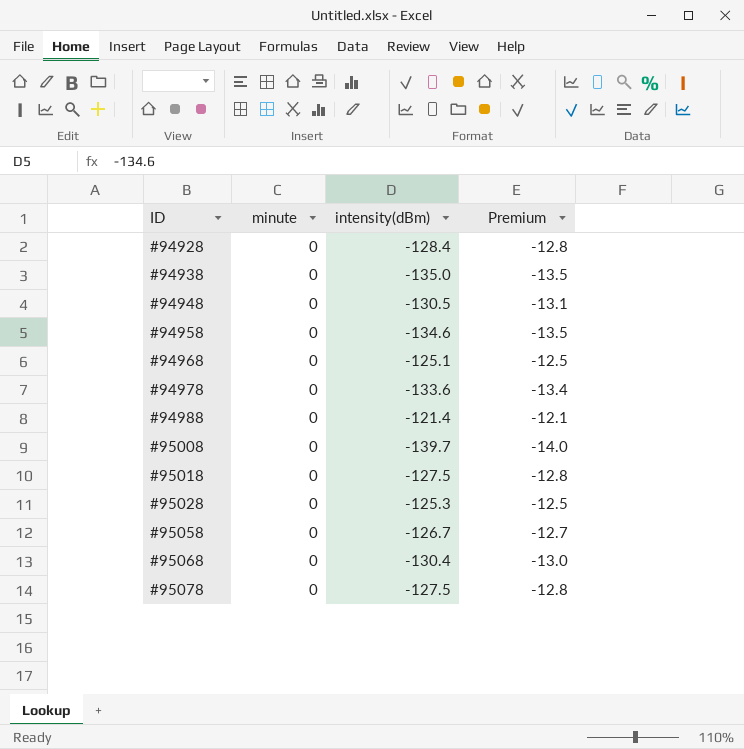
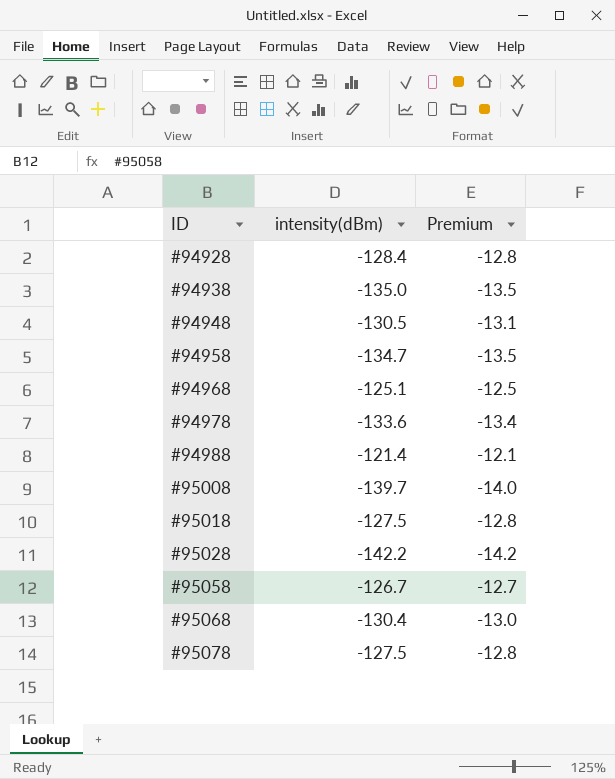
column minute | position: 2 -> none
#94958 | intensity(dBm): -134.6 -> -134.7
#95028 | intensity(dBm): -125.3 -> -142.2
#95028 | Premium: -12.5 -> -14.2

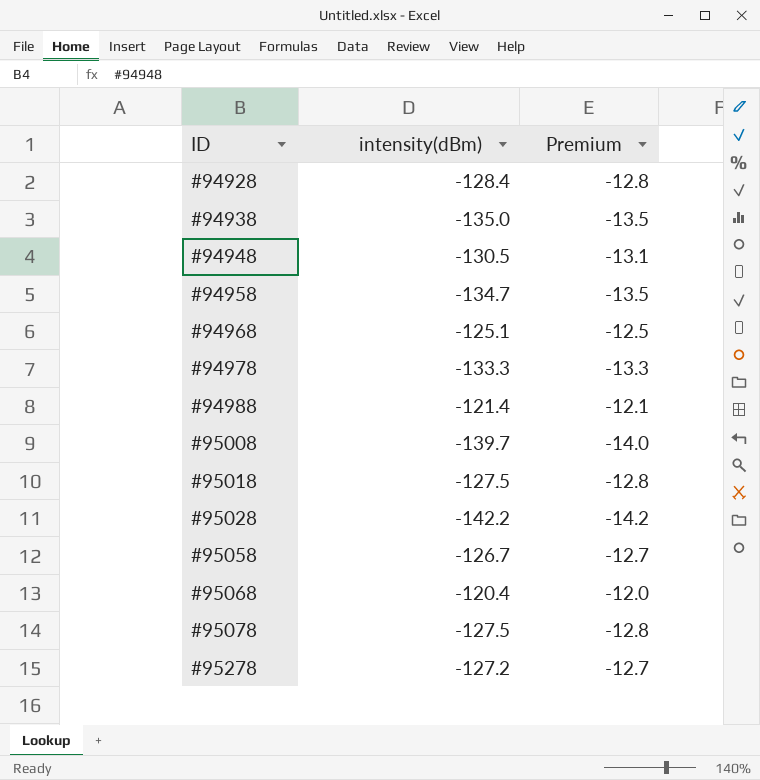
#94978 | intensity(dBm): -133.6 -> -133.3
#94978 | Premium: -13.4 -> -13.3
#95068 | intensity(dBm): -130.4 -> -120.4
#95068 | Premium: -13.0 -> -12.0
row #95278: none -> -127.2 | -12.7

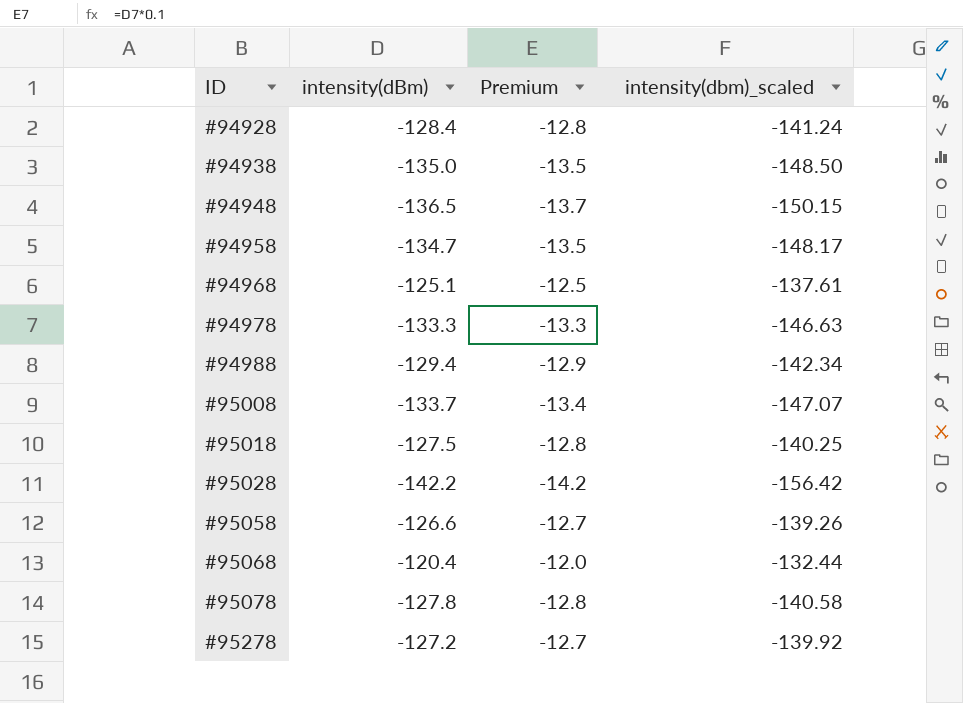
column intensity(dbm)_scaled | formula: none -> [intensity(dBm)] * 1.1
#94948 | intensity(dBm): -130.5 -> -136.5
#94948 | Premium: -13.1 -> -13.7
#94988 | intensity(dBm): -121.4 -> -129.4
#94988 | Premium: -12.1 -> -12.9
#95008 | intensity(dBm): -139.7 -> -133.7
#95008 | Premium: -14.0 -> -13.4
#95058 | intensity(dBm): -126.7 -> -126.6
#95078 | intensity(dBm): -127.5 -> -127.8

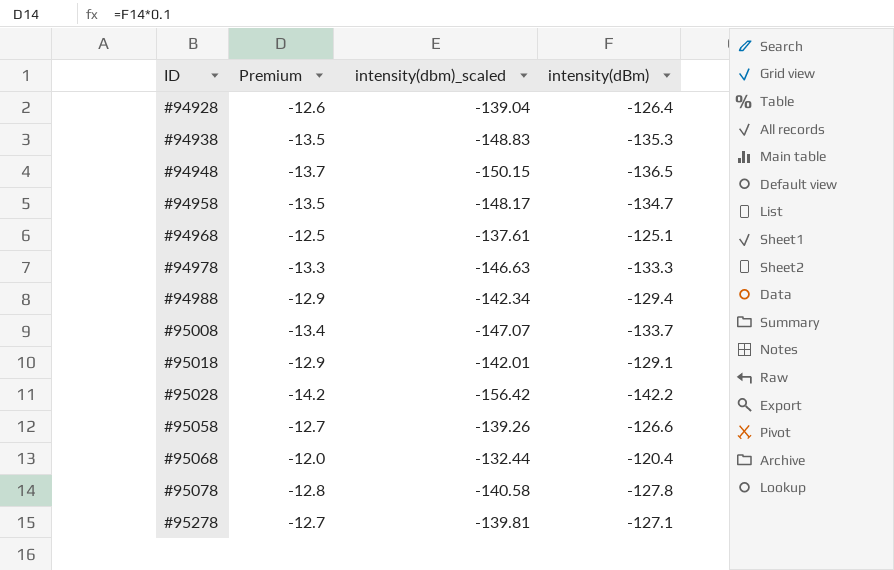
column intensity(dBm) | position: 2 -> 4
#94928 | Premium: -12.8 -> -12.6
#94928 | intensity(dbm)_scaled: -141.24 -> -139.04
#94928 | intensity(dBm): -128.4 -> -126.4
#94938 | intensity(dbm)_scaled: -148.50 -> -148.83
#94938 | intensity(dBm): -135.0 -> -135.3
#95018 | Premium: -12.8 -> -12.9
#95018 | intensity(dbm)_scaled: -140.25 -> -142.01
#95018 | intensity(dBm): -127.5 -> -129.1
#95278 | intensity(dbm)_scaled: -139.92 -> -139.81
#95278 | intensity(dBm): -127.2 -> -127.1

